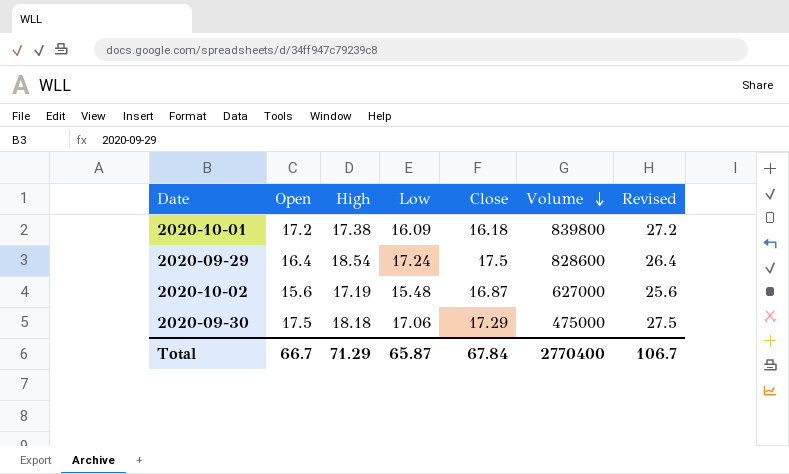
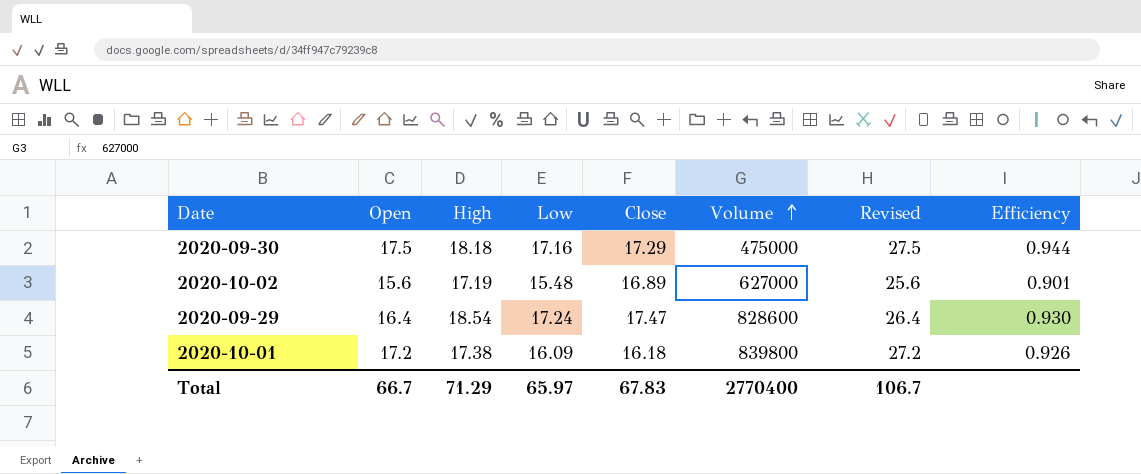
row order: Volume descending -> Volume ascending
column Efficiency | formula: none -> [Low] / [High]
2020-09-30 | Low: 17.06 -> 17.16
2020-10-02 | Close: 16.87 -> 16.89
2020-09-29 | Close: 17.5 -> 17.47
Total | Low: 65.87 -> 65.97
Total | Close: 67.84 -> 67.83

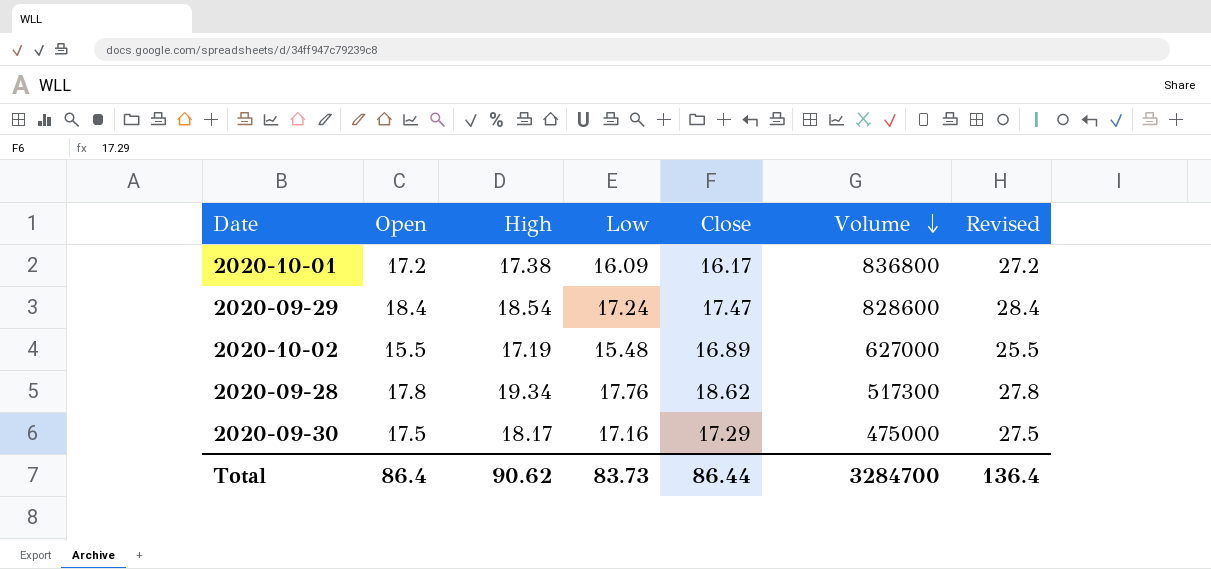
row order: Volume ascending -> Volume descending
column Efficiency | formula: [Low] / [High] -> none
2020-10-01 | Close: 16.18 -> 16.17
2020-10-01 | Volume: 839800 -> 836800
2020-09-29 | Open: 16.4 -> 18.4
2020-09-29 | Revised: 26.4 -> 28.4
2020-10-02 | Open: 15.6 -> 15.5
2020-10-02 | Revised: 25.6 -> 25.5
row 2020-09-28: none -> 17.8 | 19.34 | 17.76 | 18.62 | 517300 | 27.8
2020-09-30 | High: 18.18 -> 18.17
Total | Open: 66.7 -> 86.4
Total | High: 71.29 -> 90.62
Total | Low: 65.97 -> 83.73
Total | Close: 67.83 -> 86.44
Total | Volume: 2770400 -> 3284700
Total | Revised: 106.7 -> 136.4

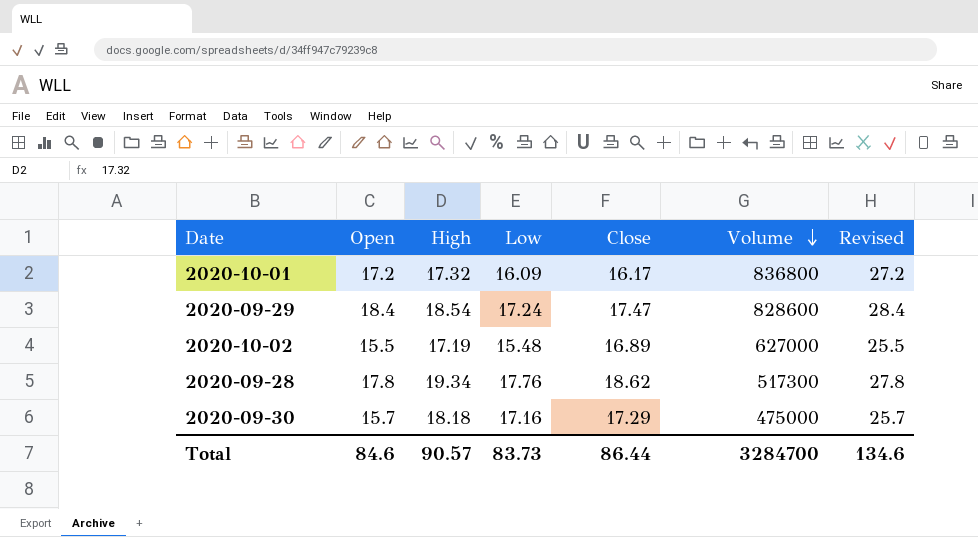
2020-10-01 | High: 17.38 -> 17.32
2020-09-30 | Open: 17.5 -> 15.7
2020-09-30 | High: 18.17 -> 18.18
2020-09-30 | Revised: 27.5 -> 25.7
Total | Open: 86.4 -> 84.6
Total | High: 90.62 -> 90.57
Total | Revised: 136.4 -> 134.6

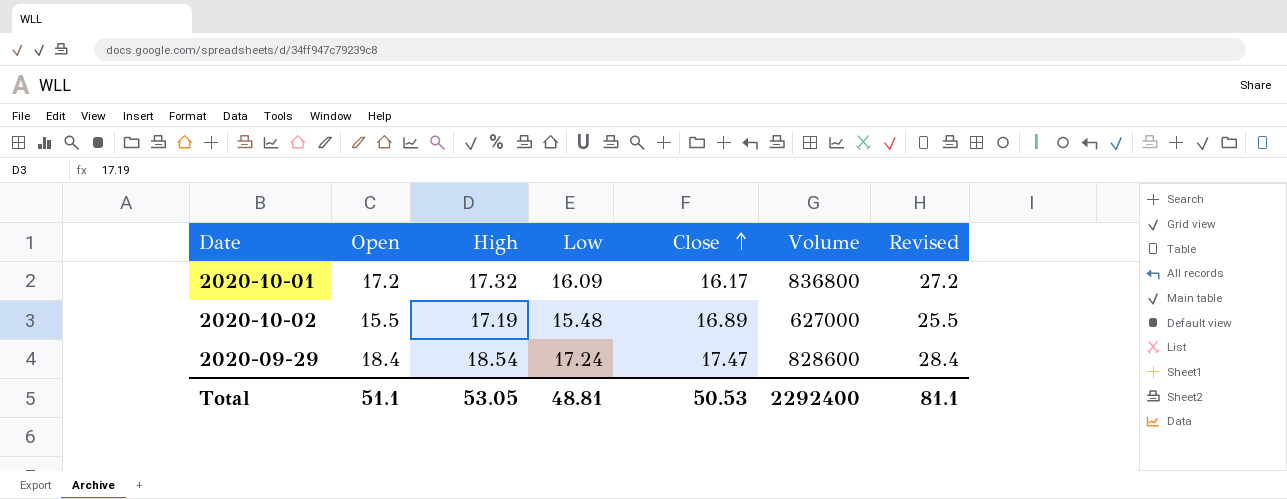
row order: Volume descending -> Close ascending
row 2020-09-28: 17.8 | 19.34 | 17.76 | 18.62 | 517300 | 27.8 -> none
row 2020-09-30: 15.7 | 18.18 | 17.16 | 17.29 | 475000 | 25.7 -> none
Total | Open: 84.6 -> 51.1
Total | High: 90.57 -> 53.05
Total | Low: 83.73 -> 48.81
Total | Close: 86.44 -> 50.53
Total | Volume: 3284700 -> 2292400
Total | Revised: 134.6 -> 81.1

